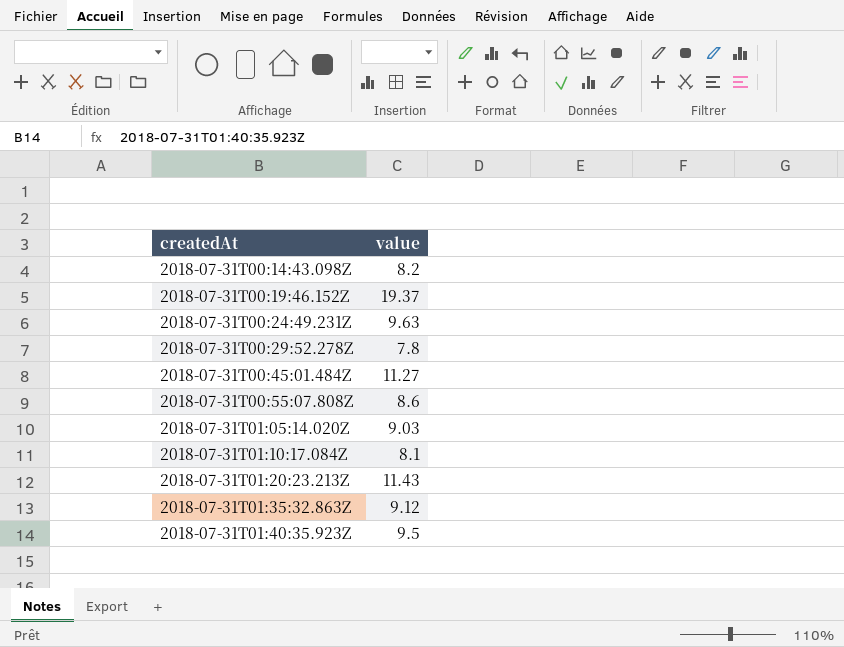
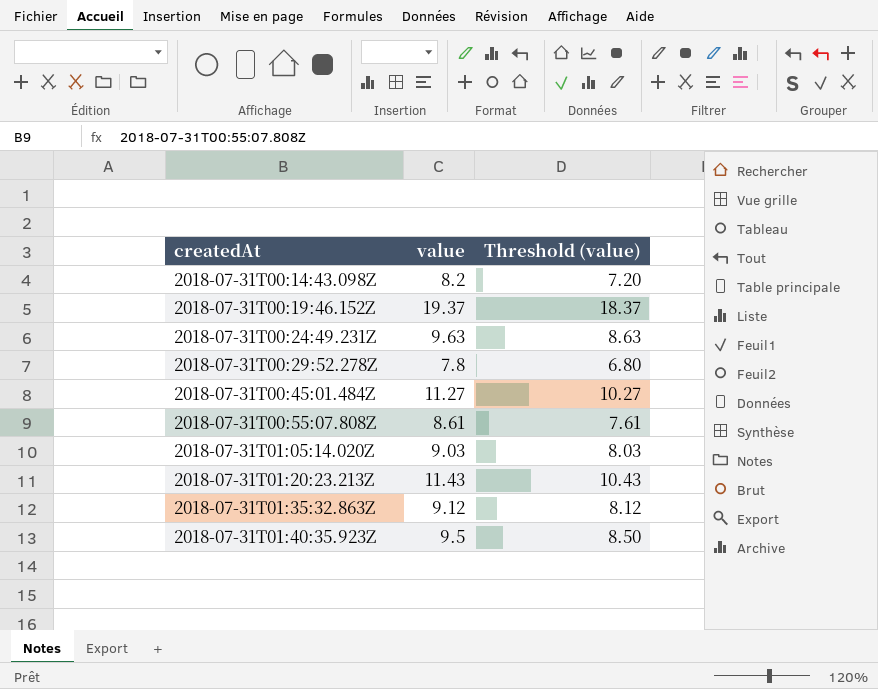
column Threshold (value) | formula: none -> [value] - 1
row 2018-07-31T01:10:17.084Z: 8.1 -> none
2018-07-31T00:55:07.808Z | value: 8.6 -> 8.61

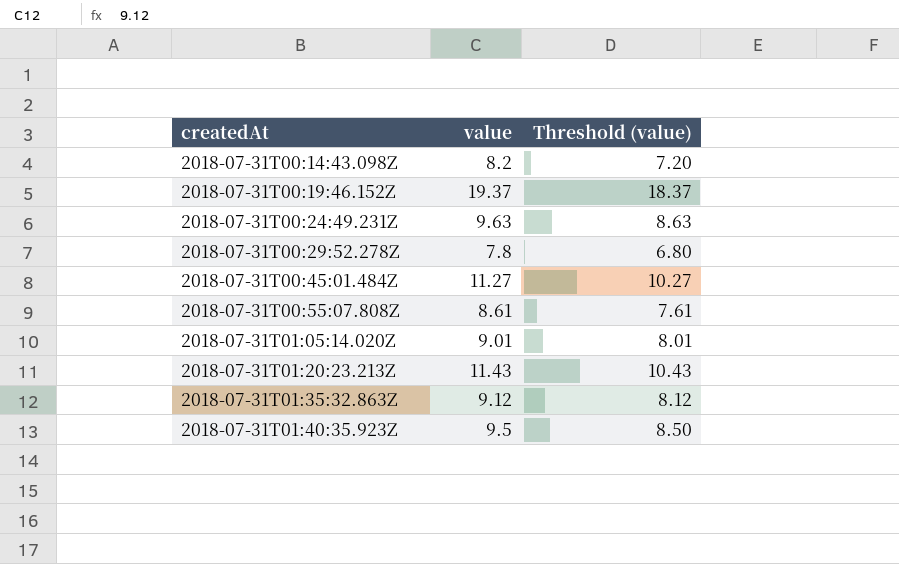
2018-07-31T01:05:14.020Z | value: 9.03 -> 9.01
2018-07-31T01:05:14.020Z | Threshold (value): 8.03 -> 8.01

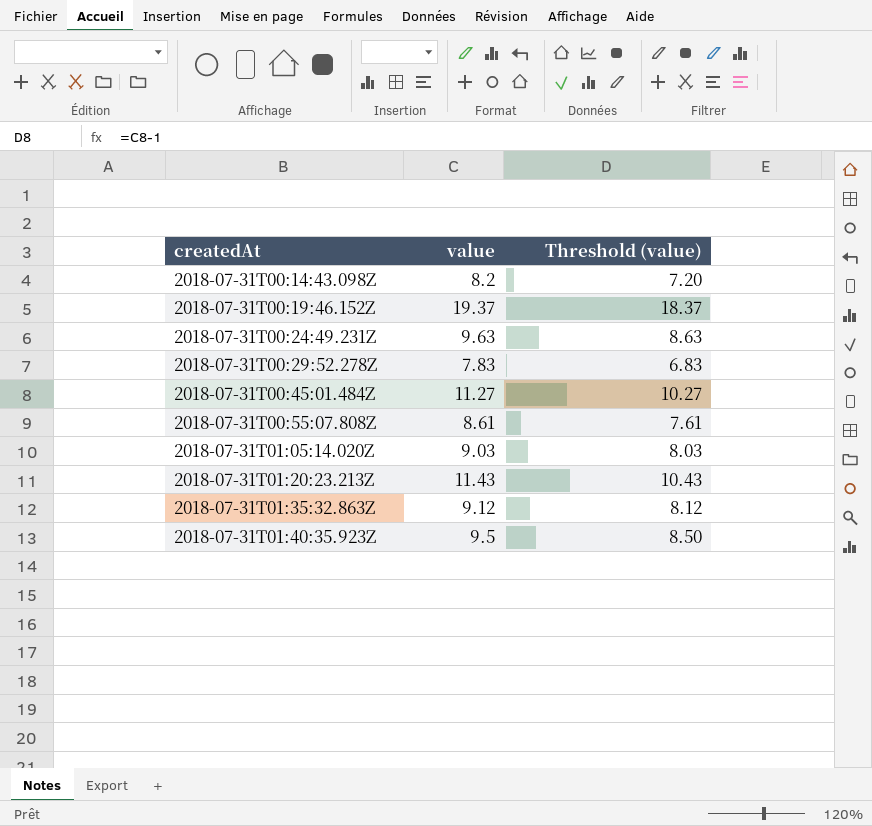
2018-07-31T00:29:52.278Z | value: 7.8 -> 7.83
2018-07-31T00:29:52.278Z | Threshold (value): 6.80 -> 6.83
2018-07-31T01:05:14.020Z | value: 9.01 -> 9.03
2018-07-31T01:05:14.020Z | Threshold (value): 8.01 -> 8.03

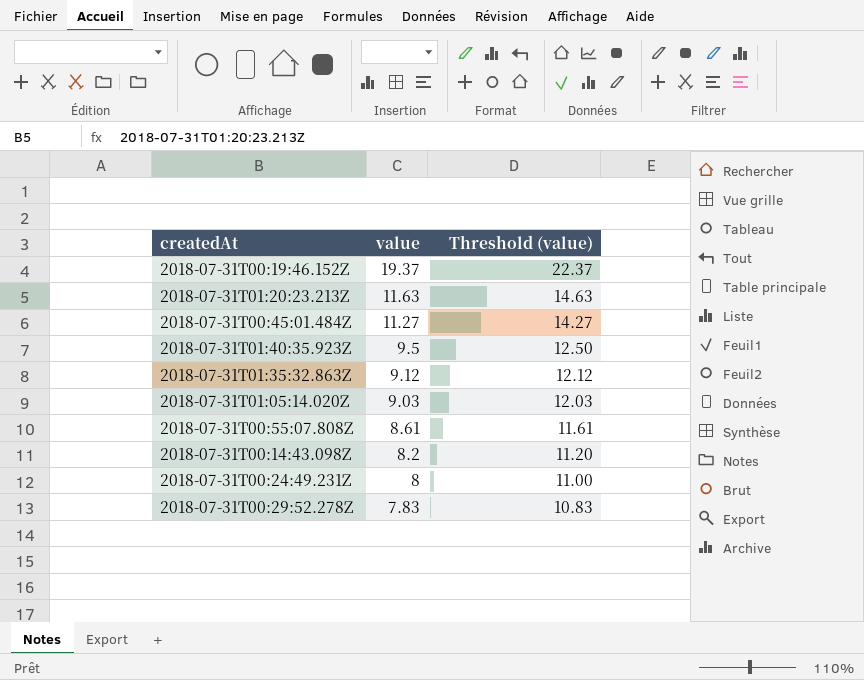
row order: createdAt ascending -> value descending
column Threshold (value) | formula: [value] - 1 -> [value] + 3
2018-07-31T01:20:23.213Z | value: 11.43 -> 11.63
2018-07-31T00:24:49.231Z | value: 9.63 -> 8

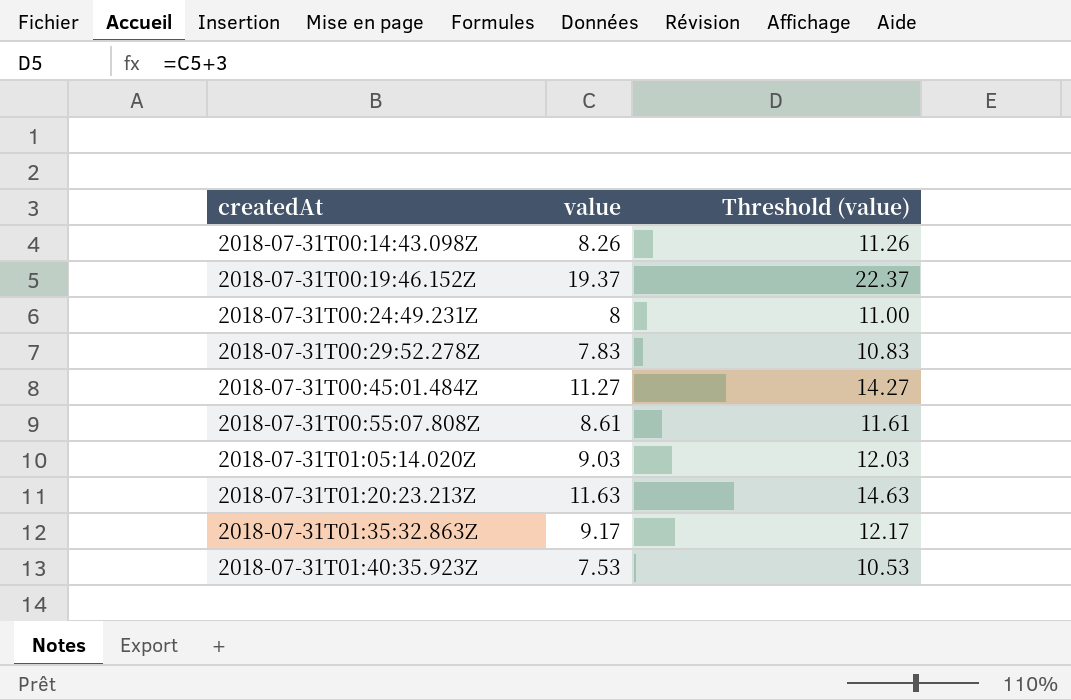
row order: value descending -> createdAt ascending
2018-07-31T00:14:43.098Z | value: 8.2 -> 8.26
2018-07-31T00:14:43.098Z | Threshold (value): 11.20 -> 11.26
2018-07-31T01:35:32.863Z | value: 9.12 -> 9.17
2018-07-31T01:35:32.863Z | Threshold (value): 12.12 -> 12.17
2018-07-31T01:40:35.923Z | value: 9.5 -> 7.53
2018-07-31T01:40:35.923Z | Threshold (value): 12.50 -> 10.53

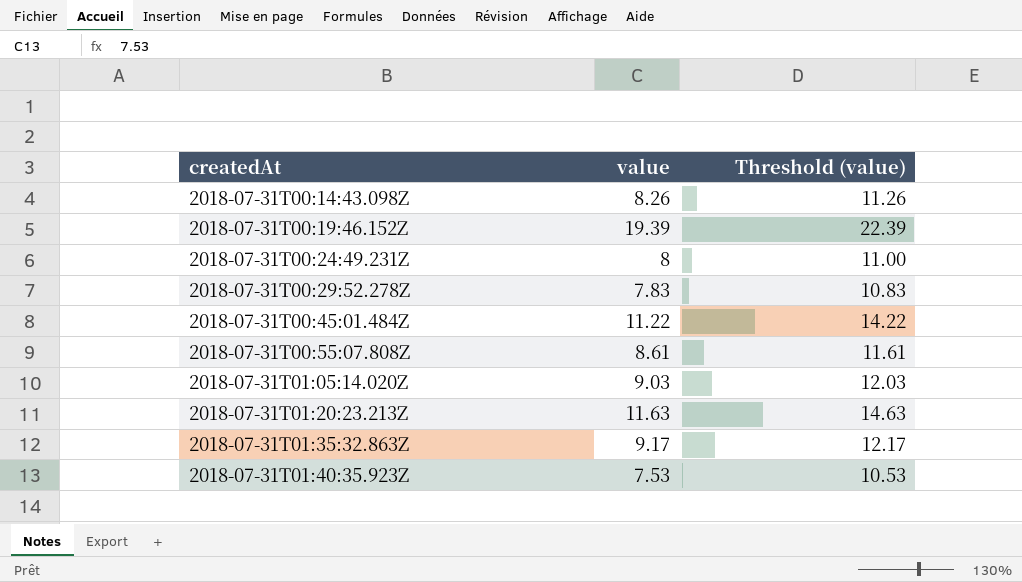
2018-07-31T00:19:46.152Z | value: 19.37 -> 19.39
2018-07-31T00:19:46.152Z | Threshold (value): 22.37 -> 22.39
2018-07-31T00:45:01.484Z | value: 11.27 -> 11.22
2018-07-31T00:45:01.484Z | Threshold (value): 14.27 -> 14.22

